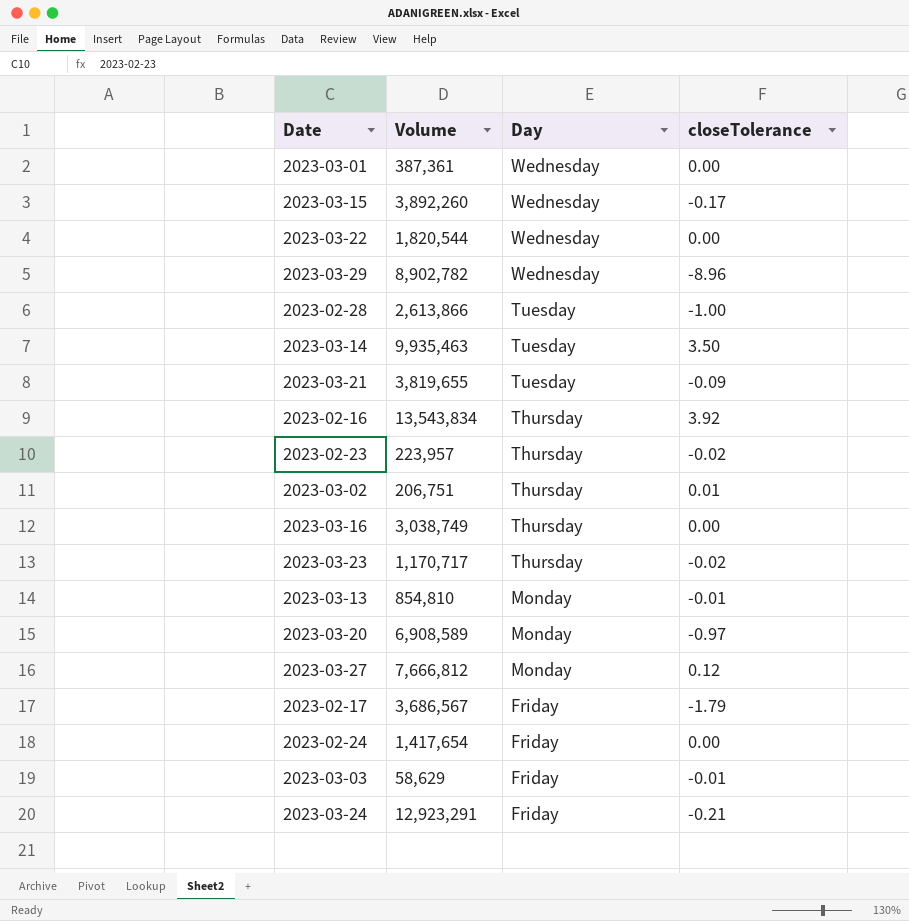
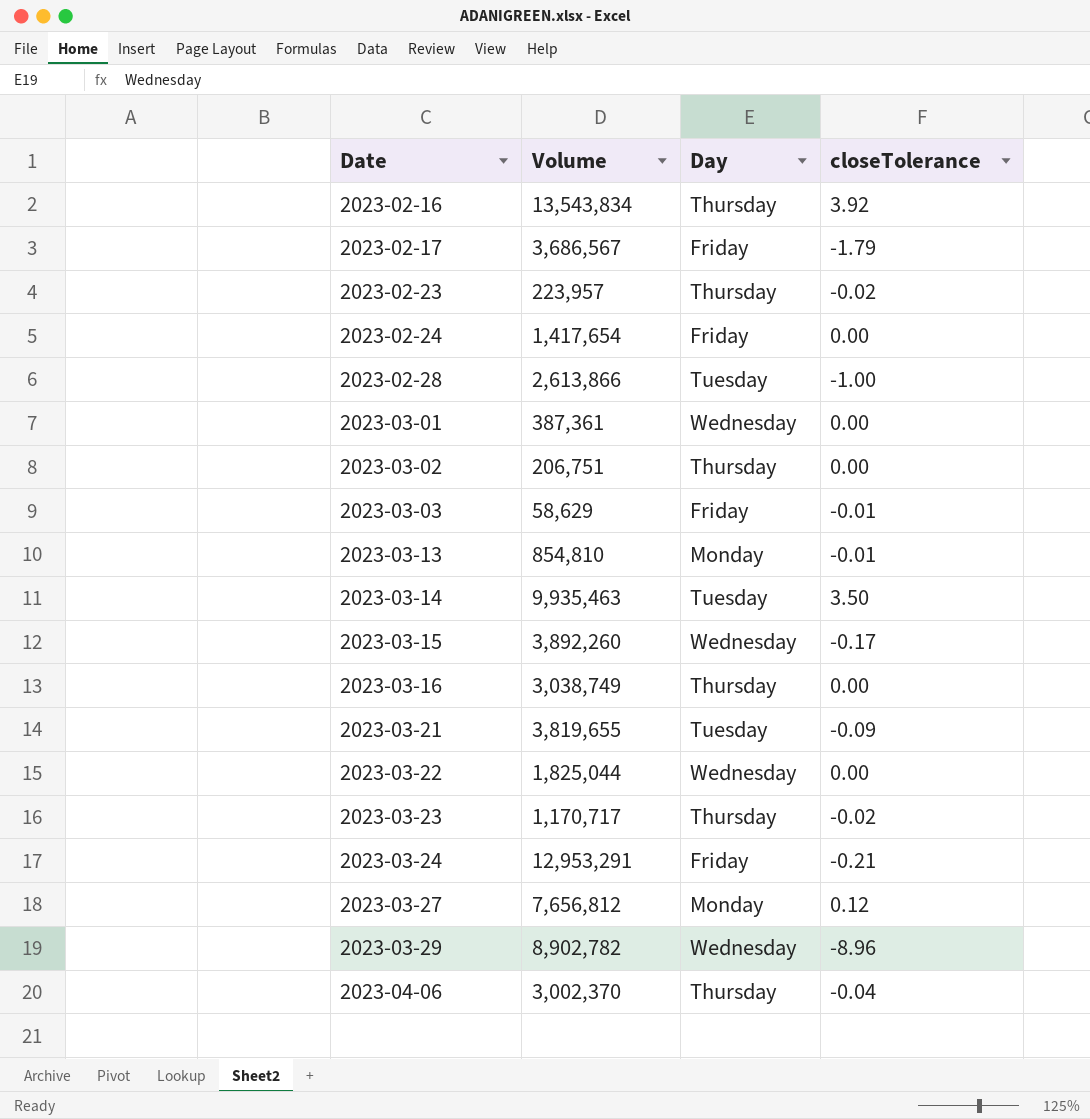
row order: Day descending -> Date ascending
row 2023-03-20: 6,908,589 | Monday | -0.97 -> none
2023-03-02 | closeTolerance: 0.01 -> 0.00
2023-03-22 | Volume: 1,820,544 -> 1,825,044
2023-03-24 | Volume: 12,923,291 -> 12,953,291
2023-03-27 | Volume: 7,666,812 -> 7,656,812
row 2023-04-06: none -> 3,002,370 | Thursday | -0.04

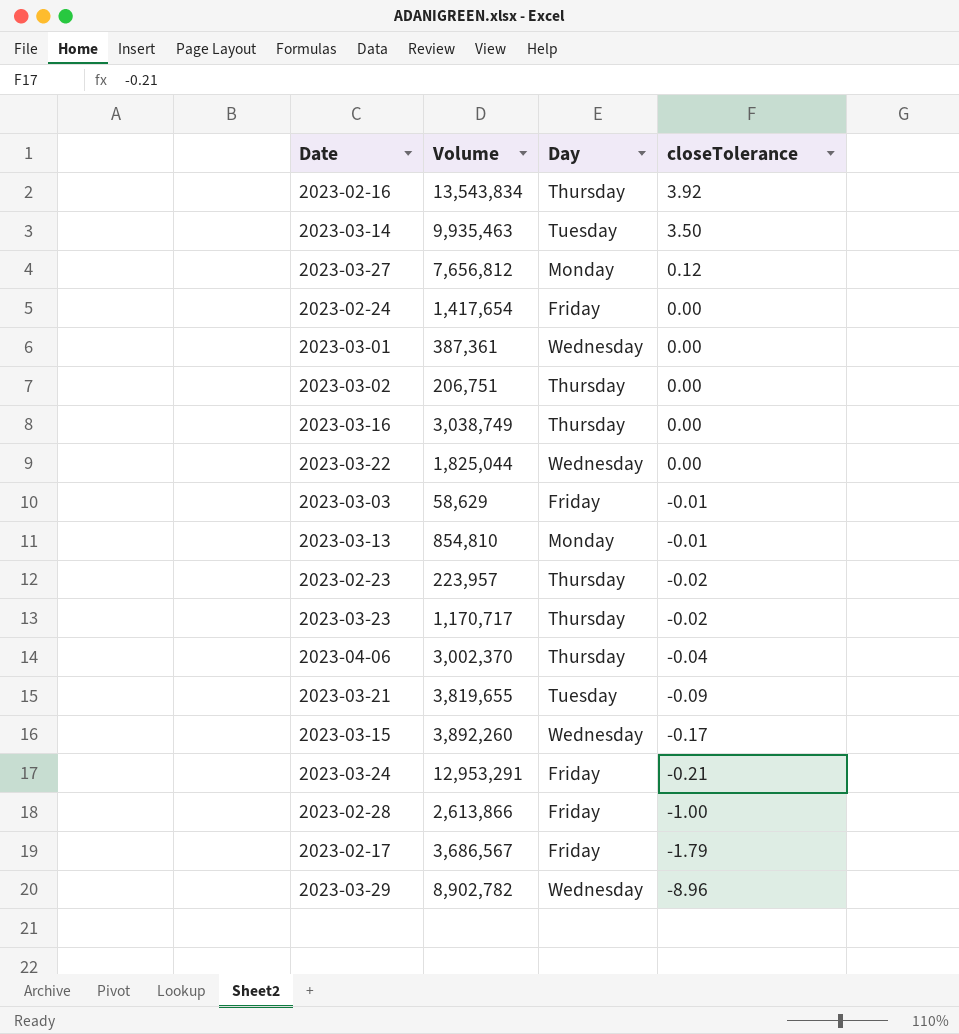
row order: Date ascending -> closeTolerance descending
2023-02-28 | Day: Tuesday -> Friday

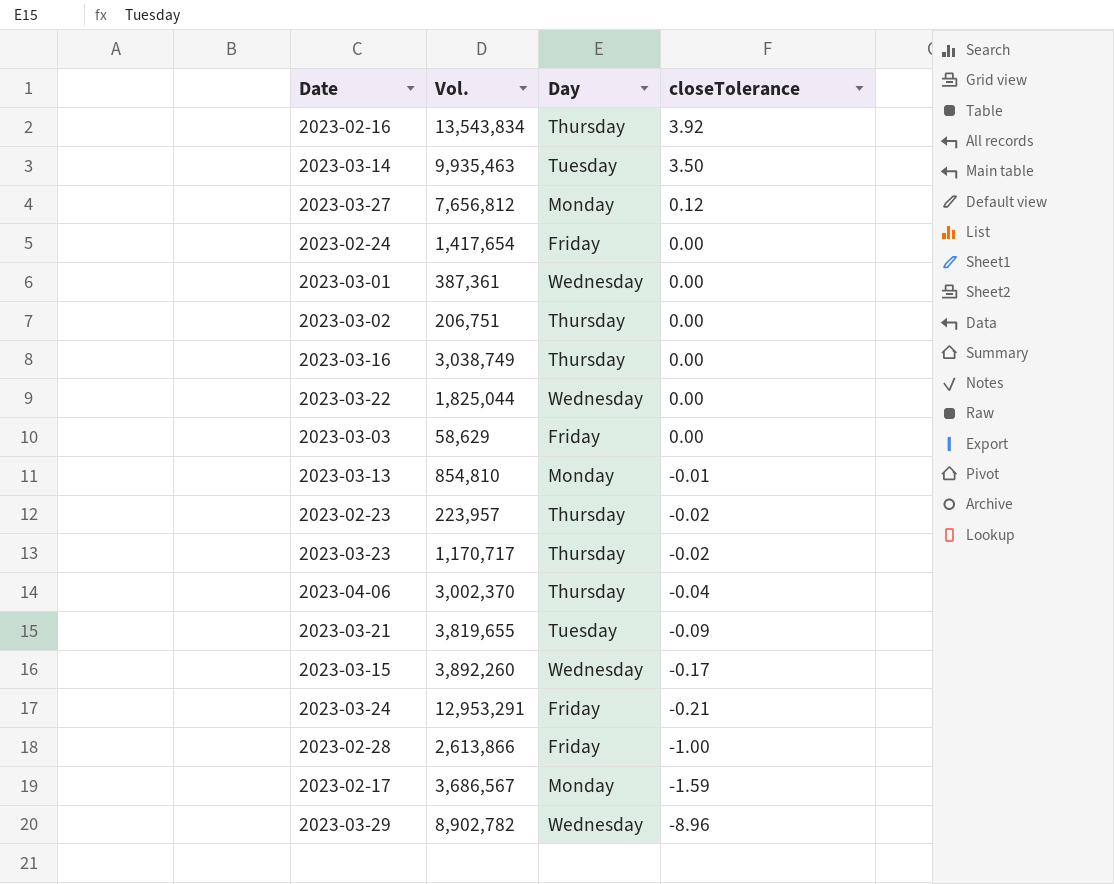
column name: Volume -> Vol.
2023-03-03 | closeTolerance: -0.01 -> 0.00
2023-02-17 | Day: Friday -> Monday
2023-02-17 | closeTolerance: -1.79 -> -1.59

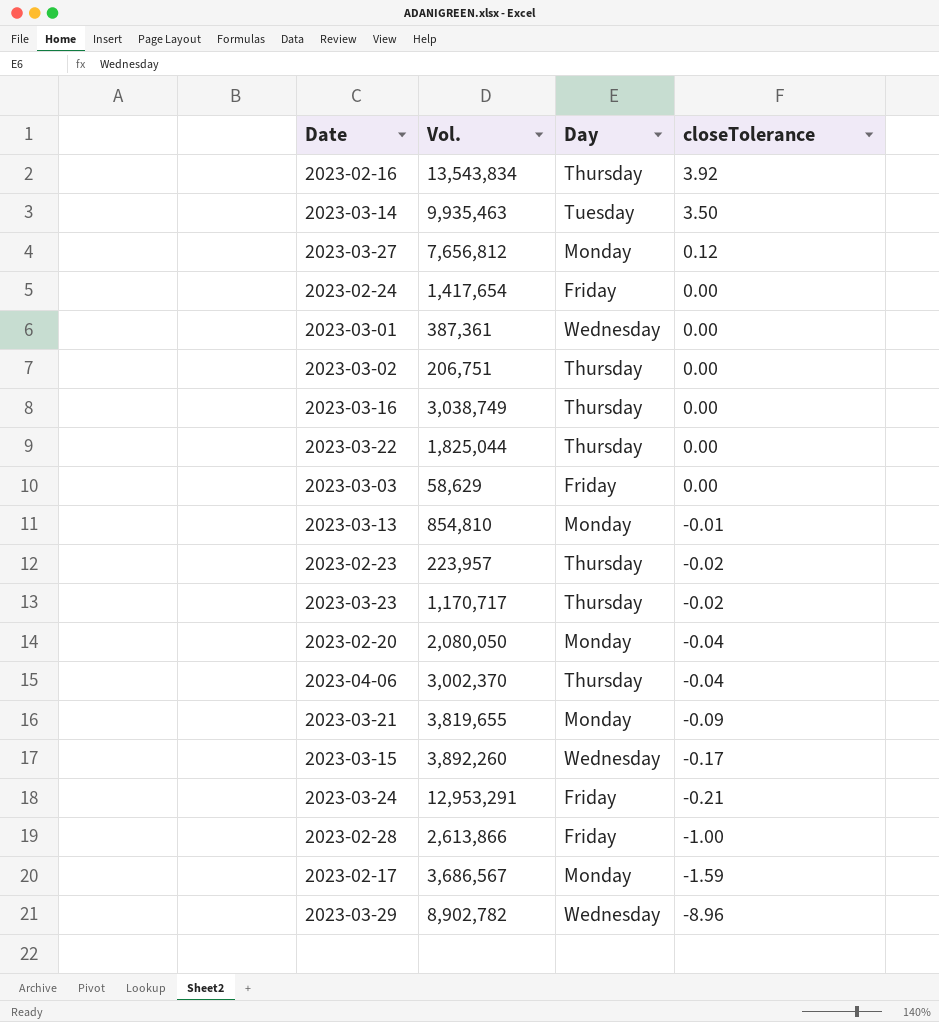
2023-03-22 | Day: Wednesday -> Thursday
row 2023-02-20: none -> 2,080,050 | Monday | -0.04
2023-03-21 | Day: Tuesday -> Monday

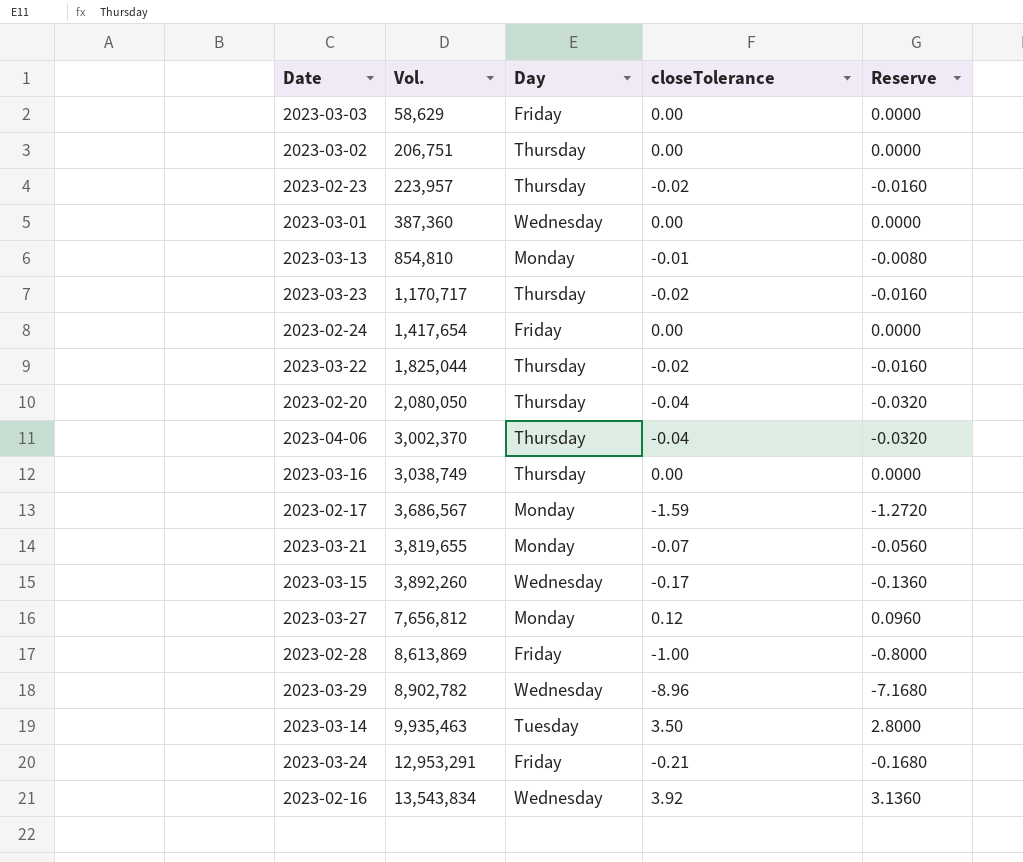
row order: closeTolerance descending -> Vol. ascending
column Reserve | formula: none -> [closeTolerance] * 0.8
2023-03-01 | Vol.: 387,361 -> 387,360
2023-03-22 | closeTolerance: 0.00 -> -0.02
2023-02-20 | Day: Monday -> Thursday
2023-03-21 | closeTolerance: -0.09 -> -0.07
2023-02-28 | Vol.: 2,613,866 -> 8,613,869
2023-02-16 | Day: Thursday -> Wednesday

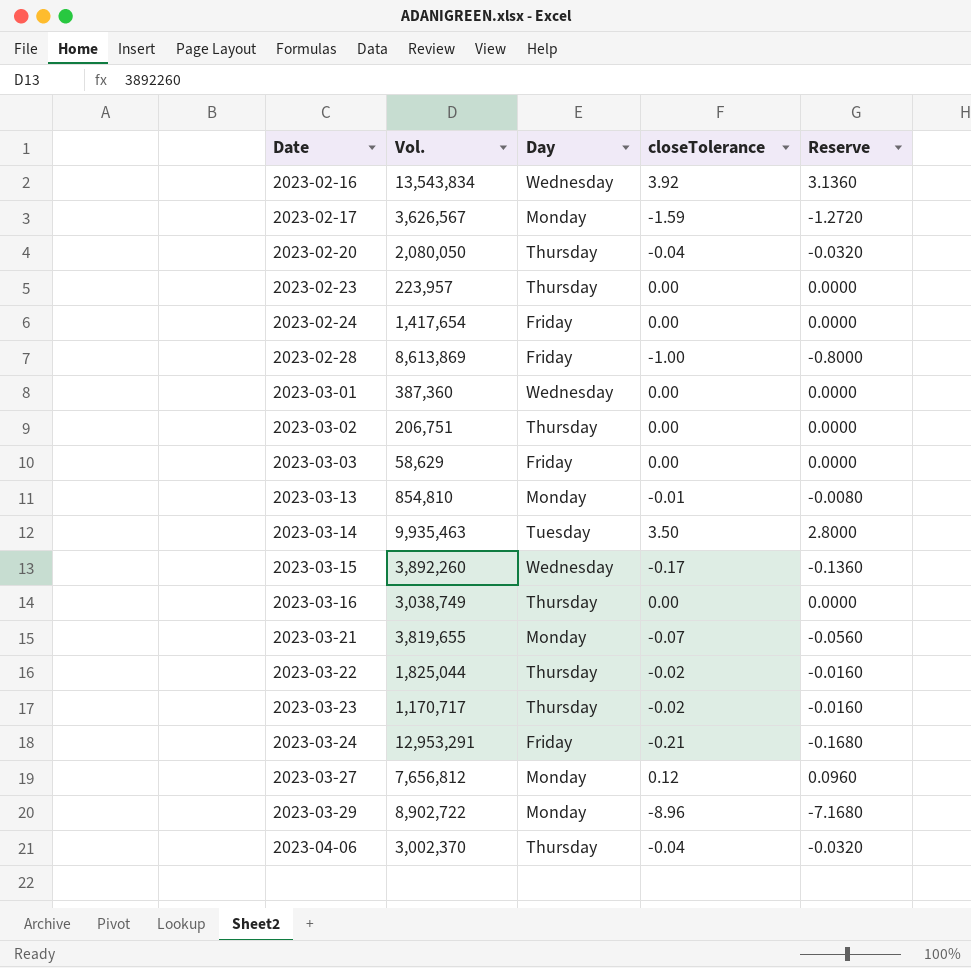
row order: Vol. ascending -> Date ascending
2023-02-17 | Vol.: 3,686,567 -> 3,626,567
2023-02-23 | closeTolerance: -0.02 -> 0.00
2023-02-23 | Reserve: -0.0160 -> 0.0000
2023-03-29 | Vol.: 8,902,782 -> 8,902,722
2023-03-29 | Day: Wednesday -> Monday

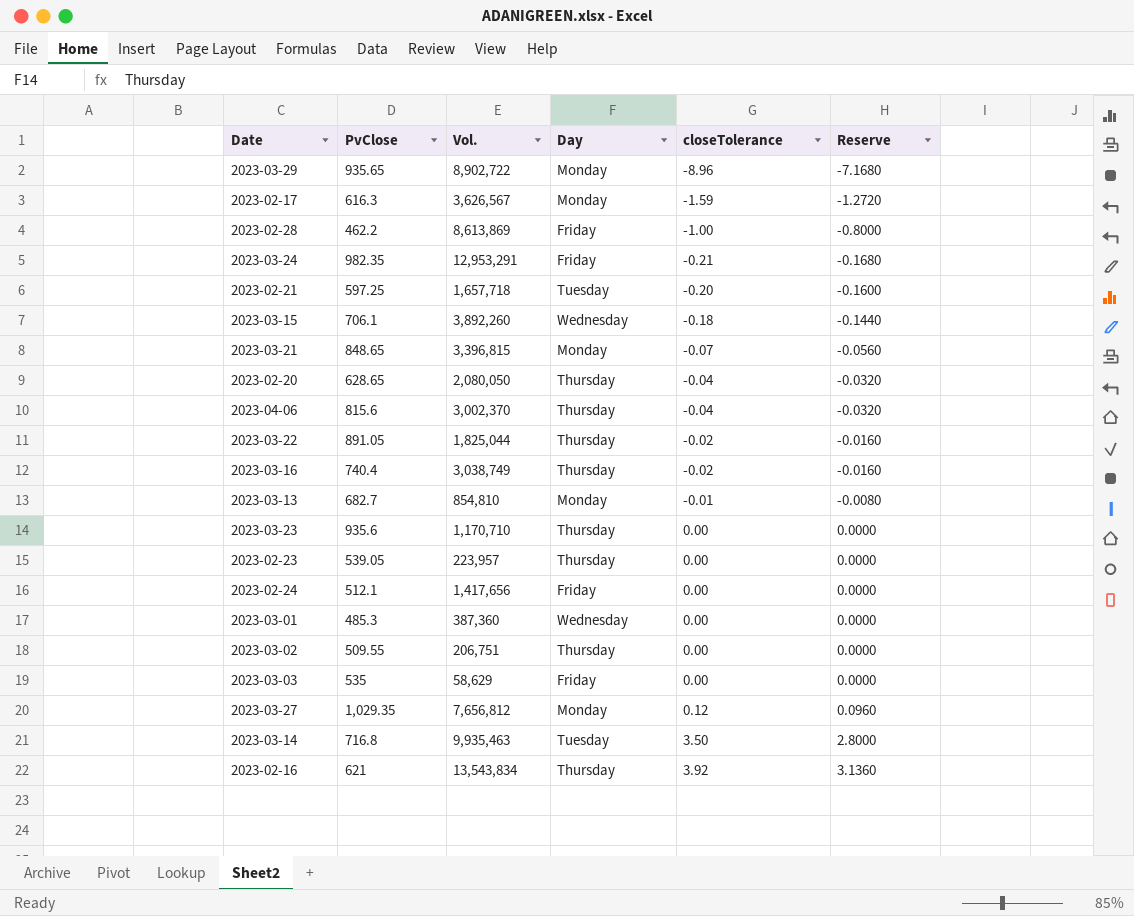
row order: Date ascending -> closeTolerance ascending
column PvClose | position: none -> 2
row 2023-02-21: none -> 597.25 | 1,657,718 | Tuesday | -0.20 | -0.1600
2023-03-15 | closeTolerance: -0.17 -> -0.18
2023-03-15 | Reserve: -0.1360 -> -0.1440
2023-03-21 | Vol.: 3,819,655 -> 3,396,815
2023-03-16 | closeTolerance: 0.00 -> -0.02
2023-03-16 | Reserve: 0.0000 -> -0.0160
2023-03-23 | Vol.: 1,170,717 -> 1,170,710
2023-03-23 | closeTolerance: -0.02 -> 0.00
2023-03-23 | Reserve: -0.0160 -> 0.0000
2023-02-24 | Vol.: 1,417,654 -> 1,417,656
2023-02-16 | Day: Wednesday -> Thursday

